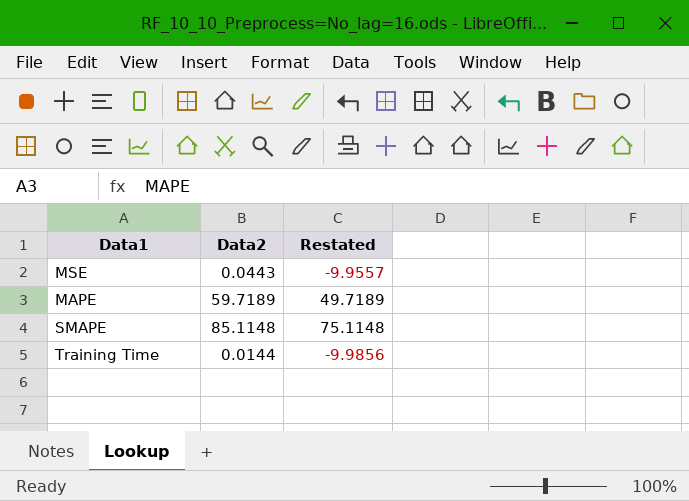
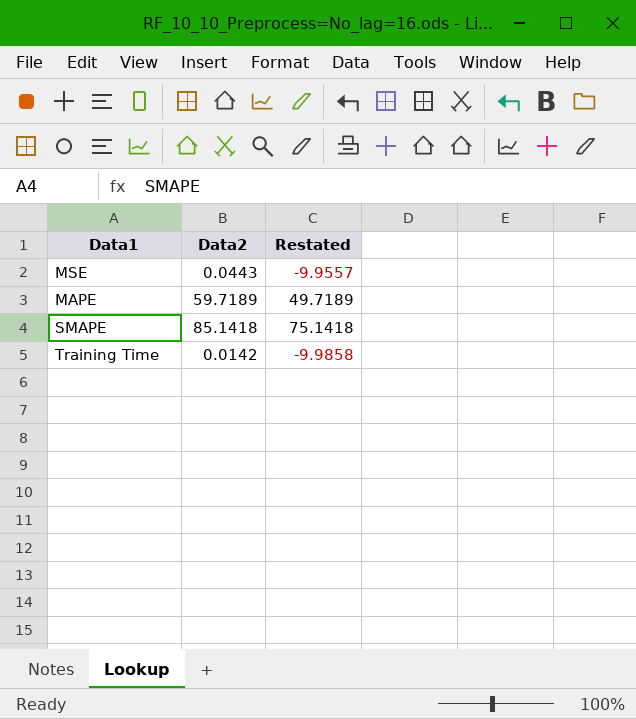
SMAPE | Data2: 85.1148 -> 85.1418
SMAPE | Restated: 75.1148 -> 75.1418
Training Time | Data2: 0.0144 -> 0.0142
Training Time | Restated: -9.9856 -> -9.9858

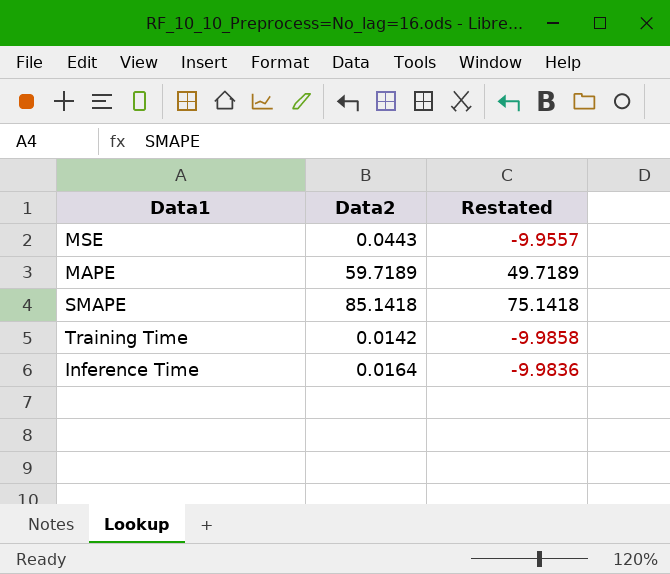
row Inference Time: none -> 0.0164 | -9.9836

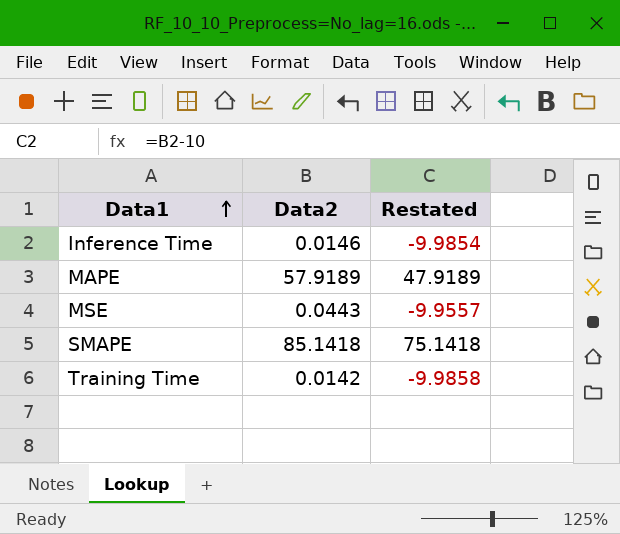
row order: none -> Data1 ascending
Inference Time | Data2: 0.0164 -> 0.0146
Inference Time | Restated: -9.9836 -> -9.9854
MAPE | Data2: 59.7189 -> 57.9189
MAPE | Restated: 49.7189 -> 47.9189

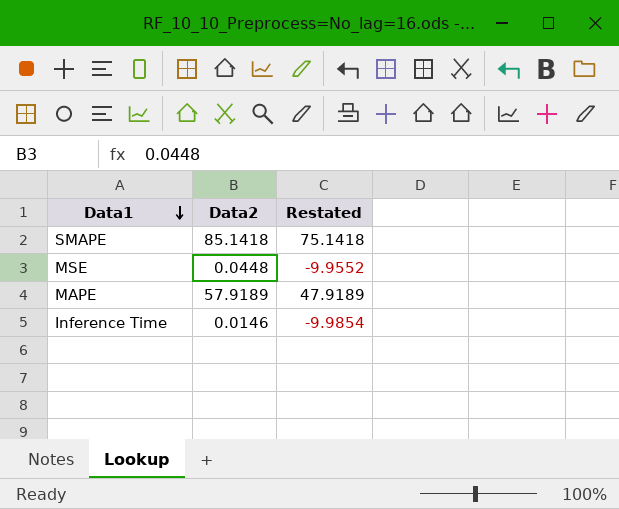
row order: Data1 ascending -> Data1 descending
row Training Time: 0.0142 | -9.9858 -> none
MSE | Data2: 0.0443 -> 0.0448
MSE | Restated: -9.9557 -> -9.9552

